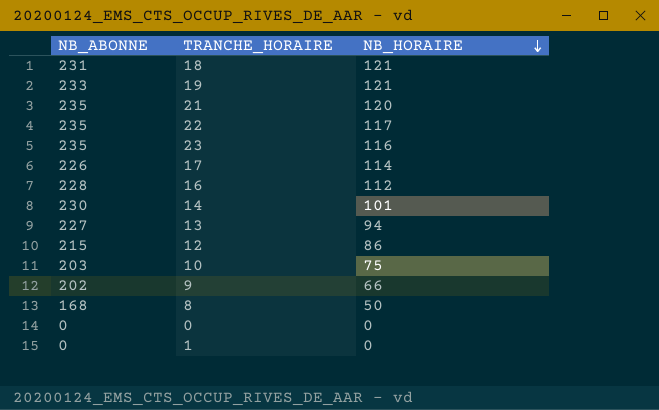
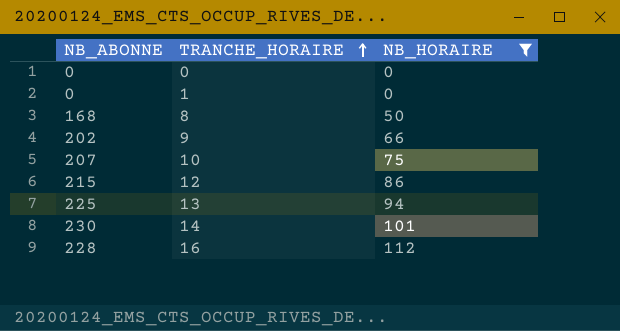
filter: none -> NB_HORAIRE <= 112
row order: NB_HORAIRE descending -> TRANCHE_HORAIRE ascending
10 | NB_ABONNE: 203 -> 207
13 | NB_ABONNE: 227 -> 225

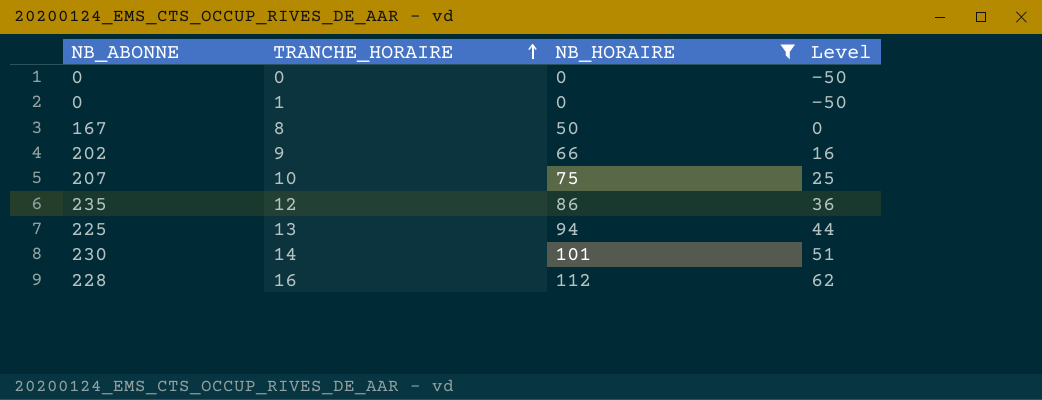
column Level | formula: none -> [NB_HORAIRE] - 50
8 | NB_ABONNE: 168 -> 167
12 | NB_ABONNE: 215 -> 235

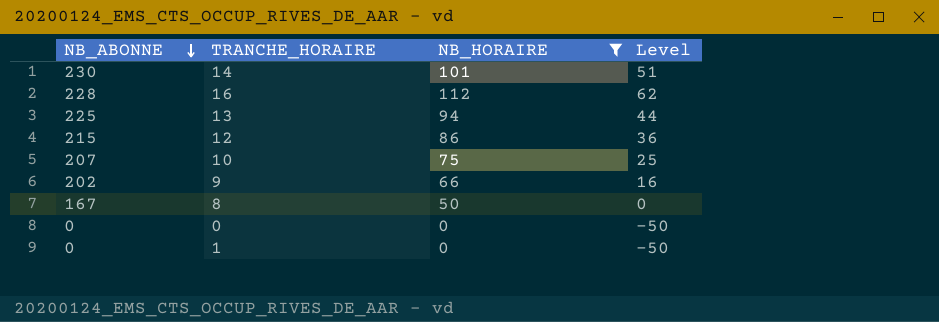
row order: TRANCHE_HORAIRE ascending -> NB_ABONNE descending
12 | NB_ABONNE: 235 -> 215

